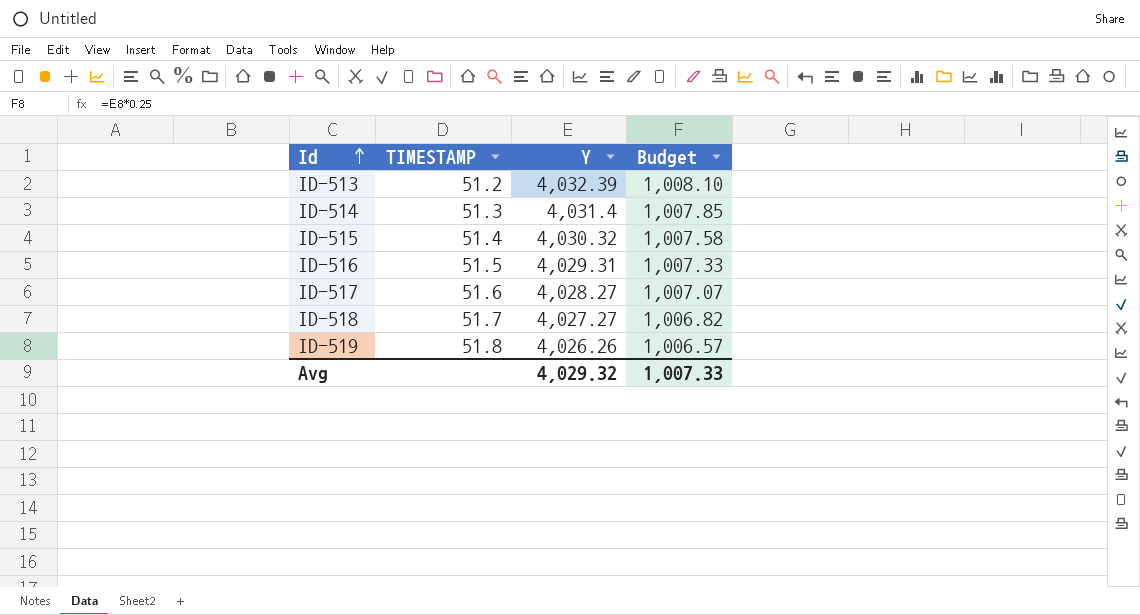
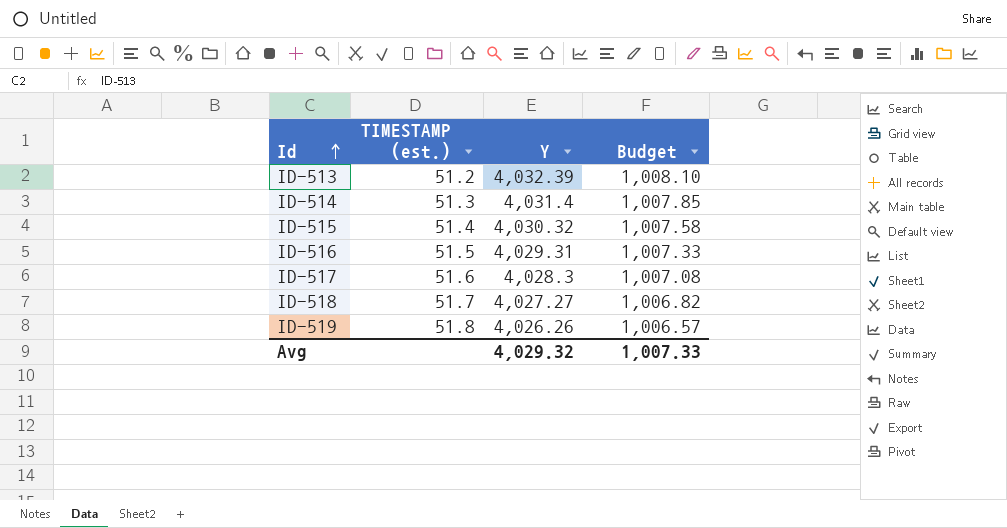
column name: TIMESTAMP -> TIMESTAMP (est.)
ID-517 | Y: 4,028.27 -> 4,028.3
ID-517 | Budget: 1,007.07 -> 1,007.08

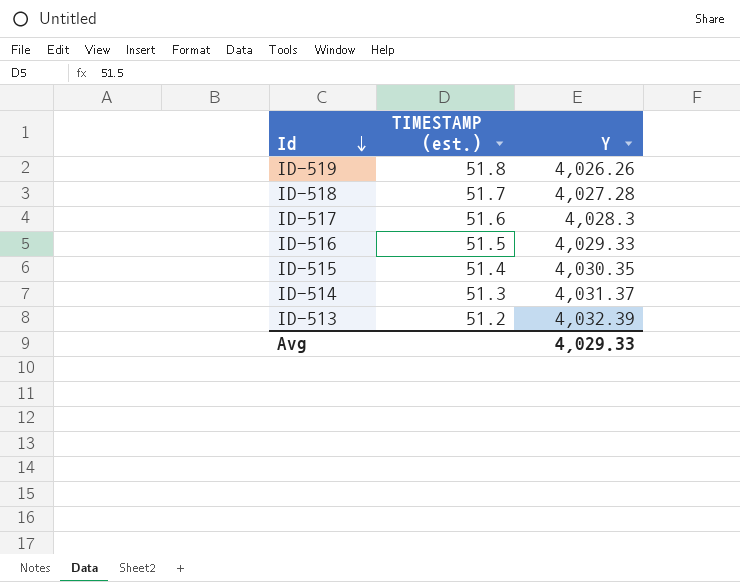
row order: Id ascending -> Id descending
column Budget | formula: [Y] * 0.25 -> none
ID-518 | Y: 4,027.27 -> 4,027.28
ID-516 | Y: 4,029.31 -> 4,029.33
ID-515 | Y: 4,030.32 -> 4,030.35
ID-514 | Y: 4,031.4 -> 4,031.37
Avg | Y: 4,029.32 -> 4,029.33

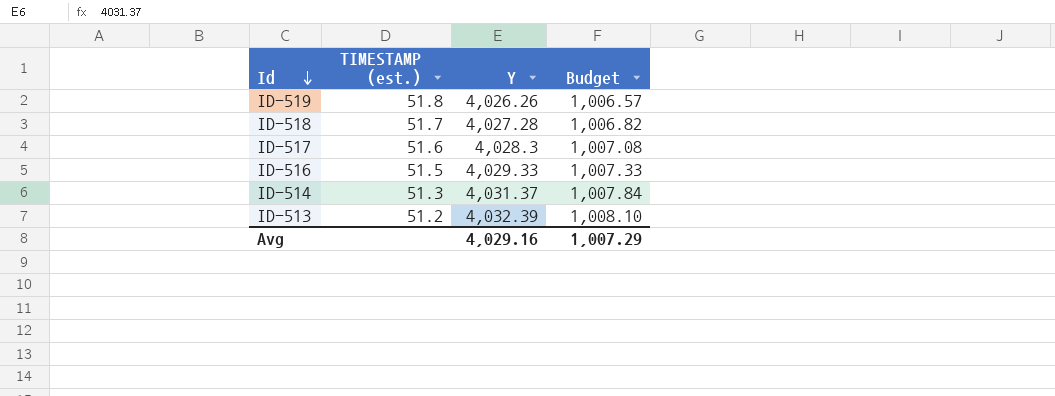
column Budget | formula: none -> [Y] * 0.25
row ID-515: 51.4 | 4,030.35 -> none
Avg | Y: 4,029.33 -> 4,029.16

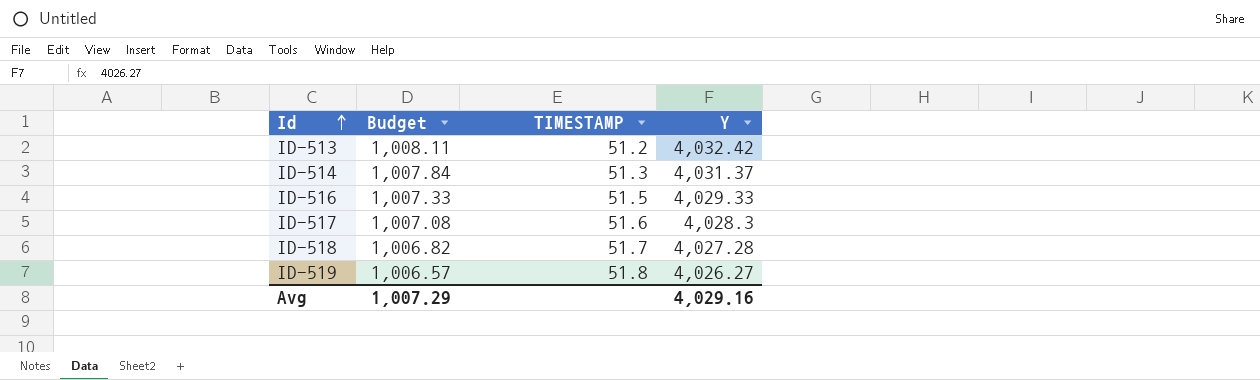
row order: Id descending -> Id ascending
column Budget | position: 4 -> 2
column name: TIMESTAMP (est.) -> TIMESTAMP
ID-513 | Budget: 1,008.10 -> 1,008.11
ID-513 | Y: 4,032.39 -> 4,032.42
ID-519 | Y: 4,026.26 -> 4,026.27

